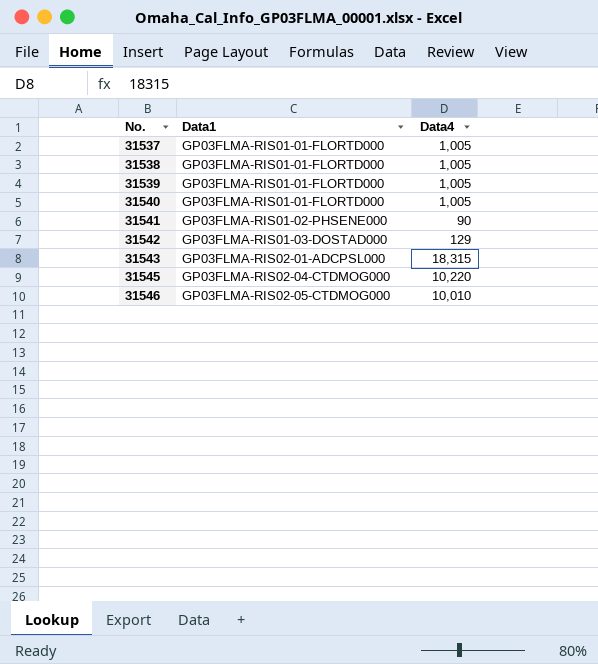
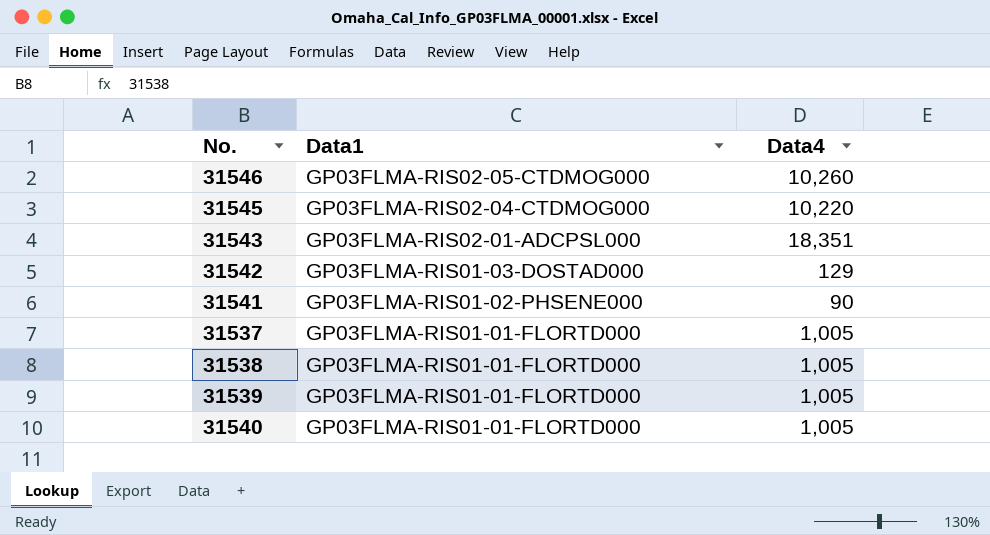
row order: No. ascending -> Data1 descending
31546 | Data4: 10,010 -> 10,260
31543 | Data4: 18,315 -> 18,351

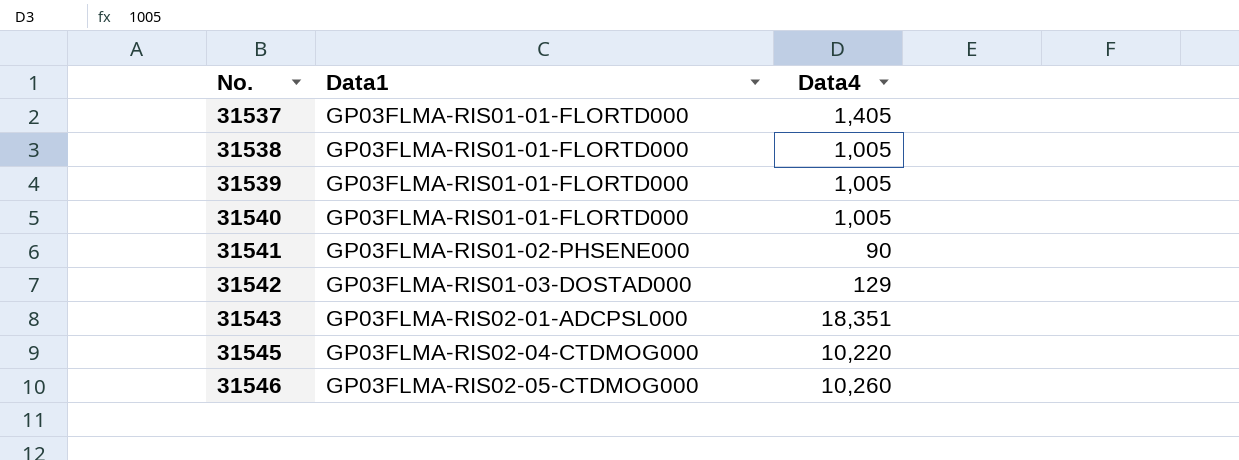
row order: Data1 descending -> No. ascending
31537 | Data4: 1,005 -> 1,405

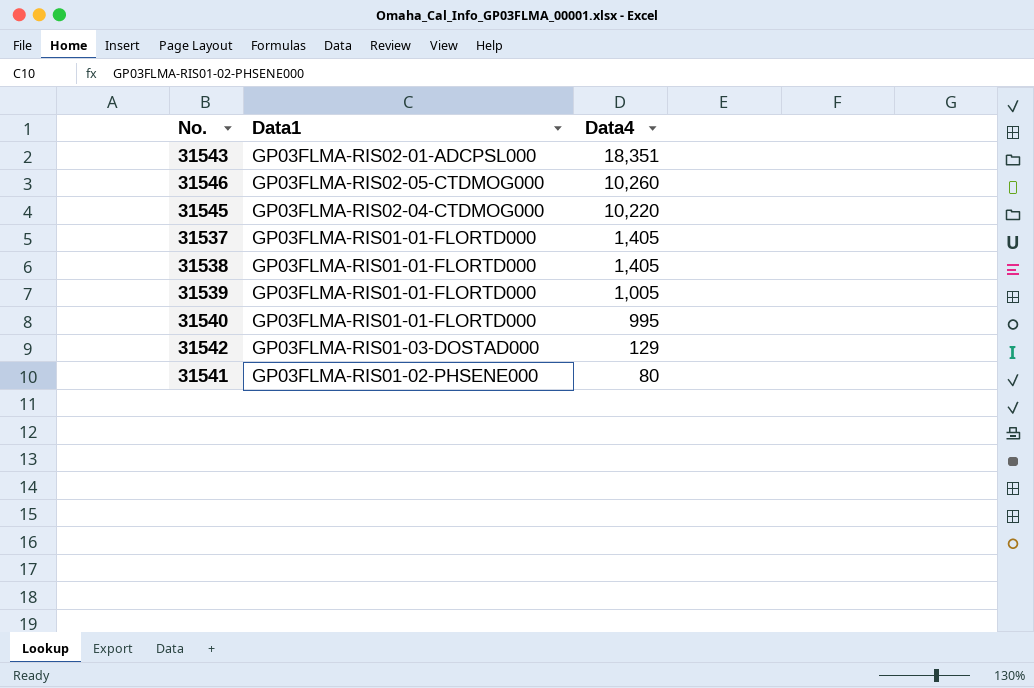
row order: No. ascending -> Data4 descending
31538 | Data4: 1,005 -> 1,405
31540 | Data4: 1,005 -> 995
31541 | Data4: 90 -> 80

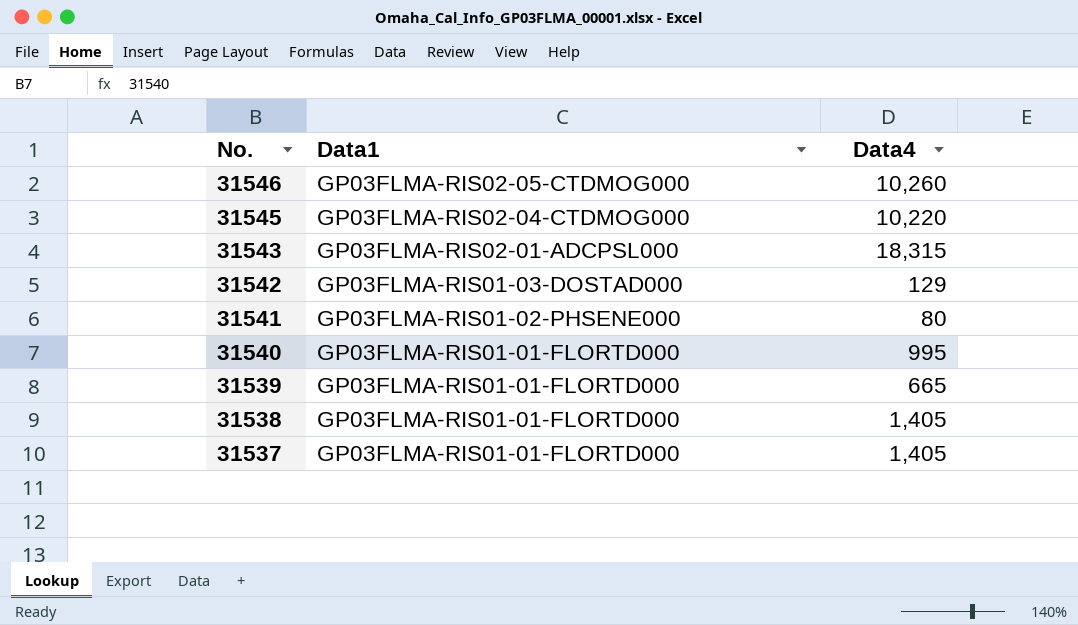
row order: Data4 descending -> No. descending
31543 | Data4: 18,351 -> 18,315
31539 | Data4: 1,005 -> 665

